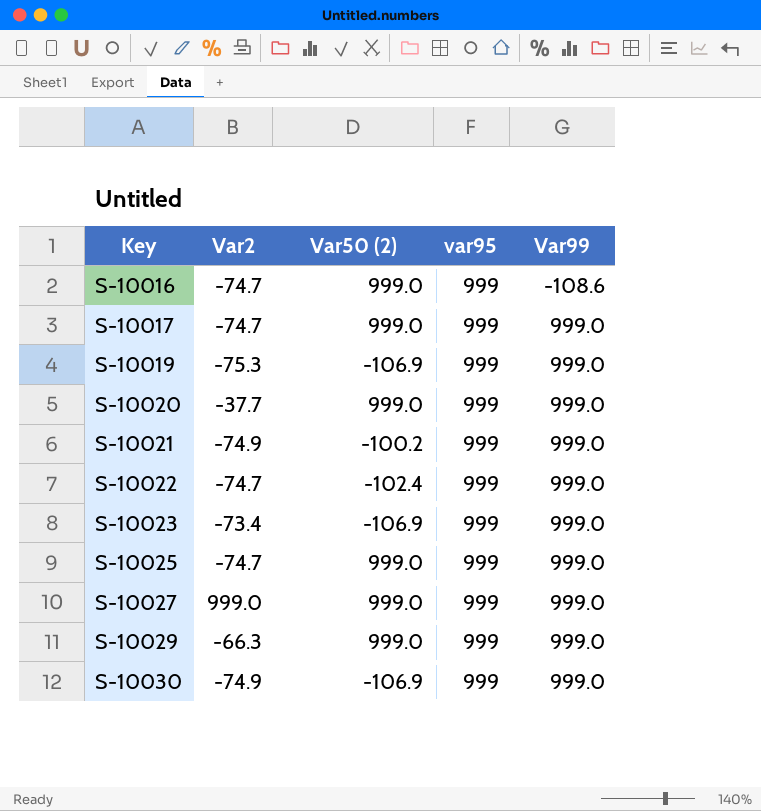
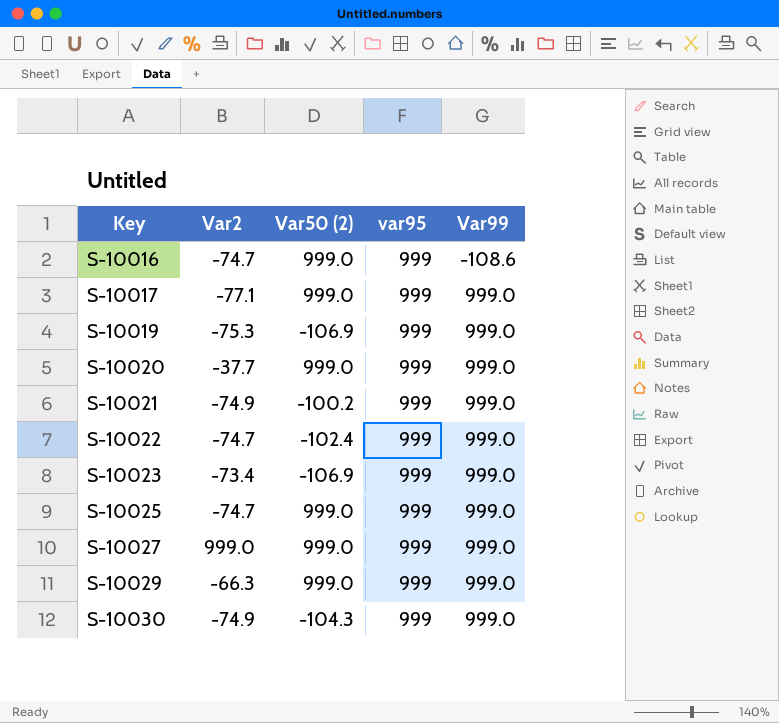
S-10017 | Var2: -74.7 -> -77.1
S-10030 | Var50 (2): -106.9 -> -104.3

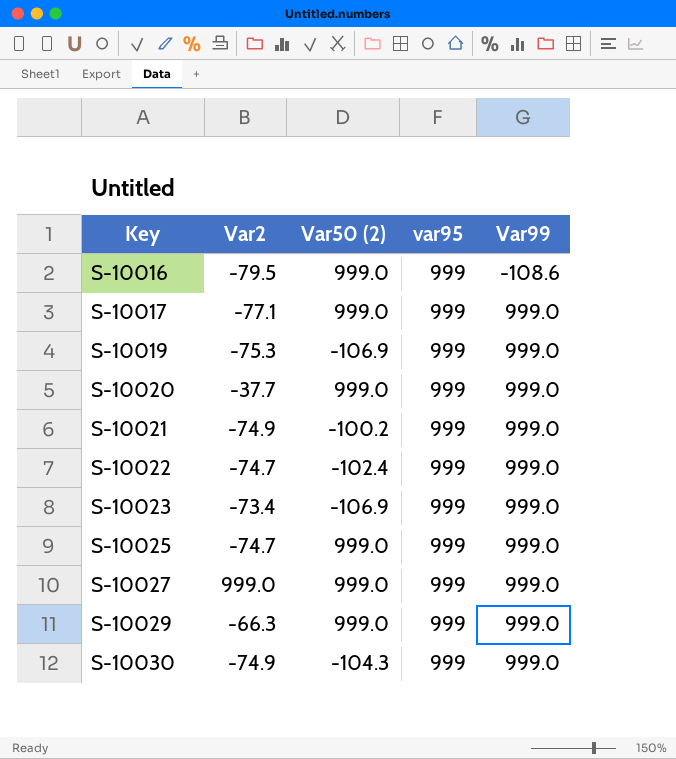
S-10016 | Var2: -74.7 -> -79.5

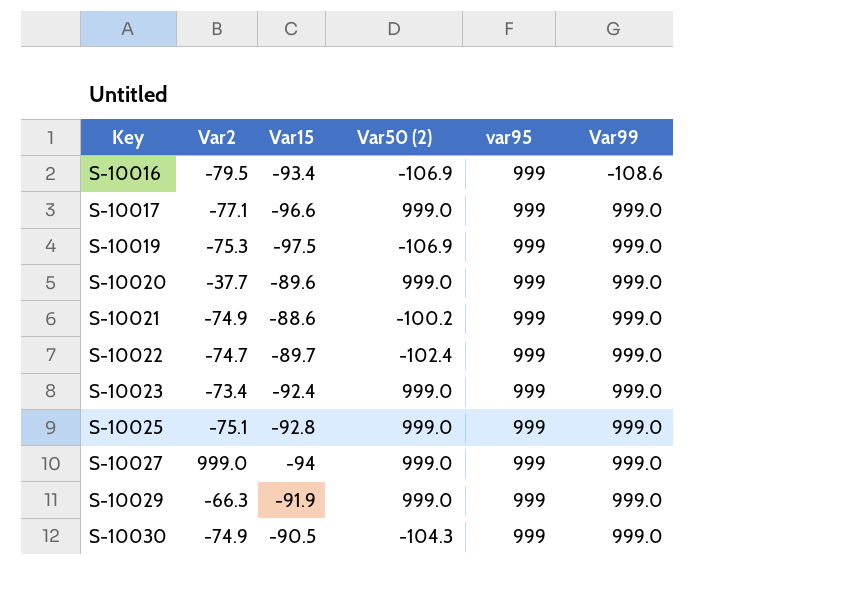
column Var15 | position: none -> 3
S-10016 | Var50 (2): 999.0 -> -106.9
S-10023 | Var50 (2): -106.9 -> 999.0
S-10025 | Var2: -74.7 -> -75.1

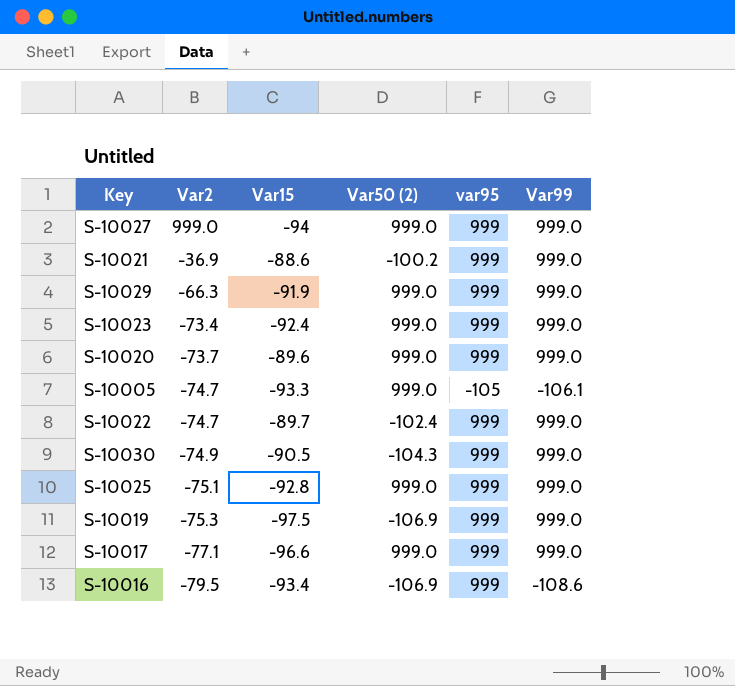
row order: Key ascending -> Var2 descending
S-10021 | Var2: -74.9 -> -36.9
S-10020 | Var2: -37.7 -> -73.7
row S-10005: none -> -74.7 | -93.3 | 999.0 | -105 | -106.1

